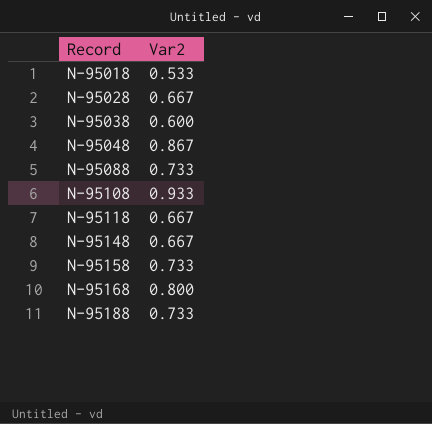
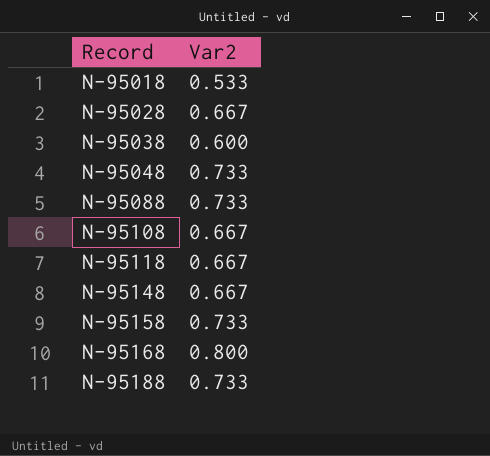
N-95048 | Var2: 0.867 -> 0.733
N-95108 | Var2: 0.933 -> 0.667

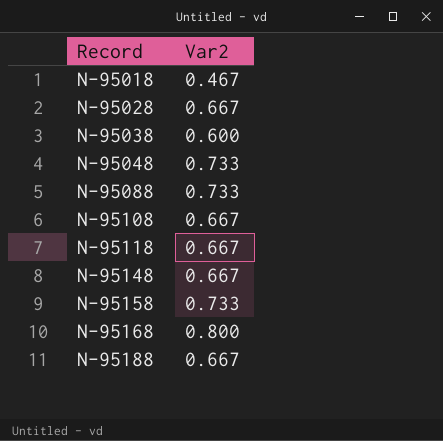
N-95018 | Var2: 0.533 -> 0.467
N-95188 | Var2: 0.733 -> 0.667

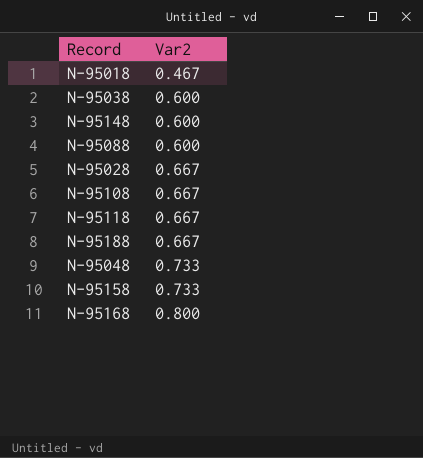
row order: Record ascending -> Var2 ascending
N-95148 | Var2: 0.667 -> 0.600
N-95088 | Var2: 0.733 -> 0.600

